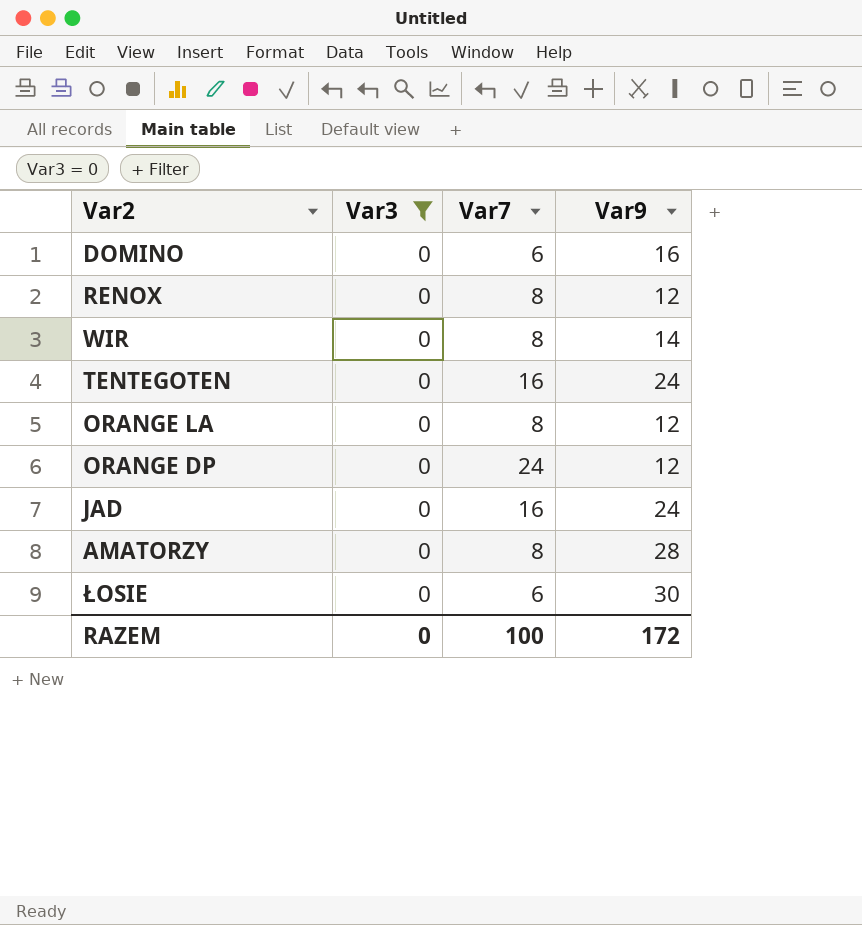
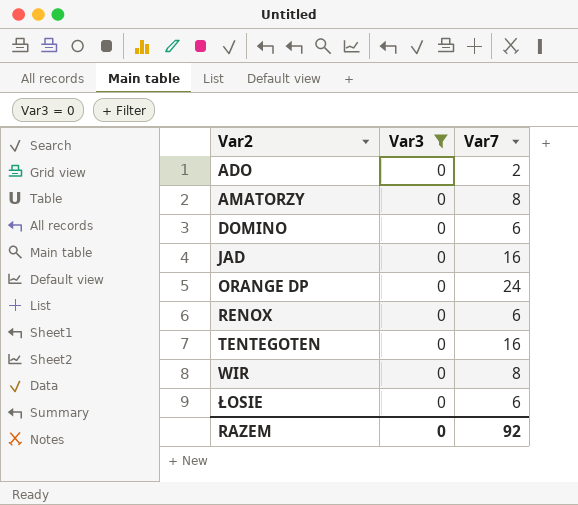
row order: none -> Var2 ascending
column Var9 | position: 4 -> none
row ORANGE LA: 0 | 8 | 12 -> none
row ADO: none -> 0 | 2
RENOX | Var7: 8 -> 6
RAZEM | Var7: 100 -> 92

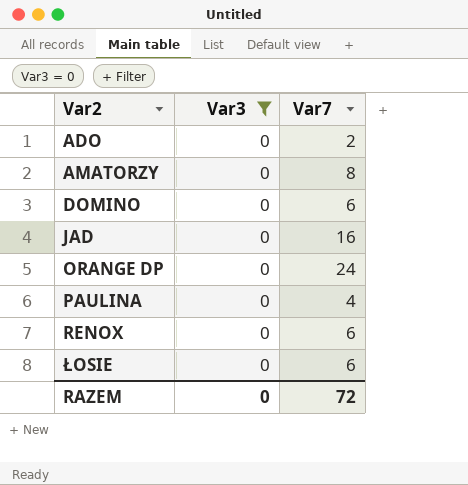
row TENTEGOTEN: 0 | 16 -> none
row WIR: 0 | 8 -> none
row PAULINA: none -> 0 | 4
RAZEM | Var7: 92 -> 72

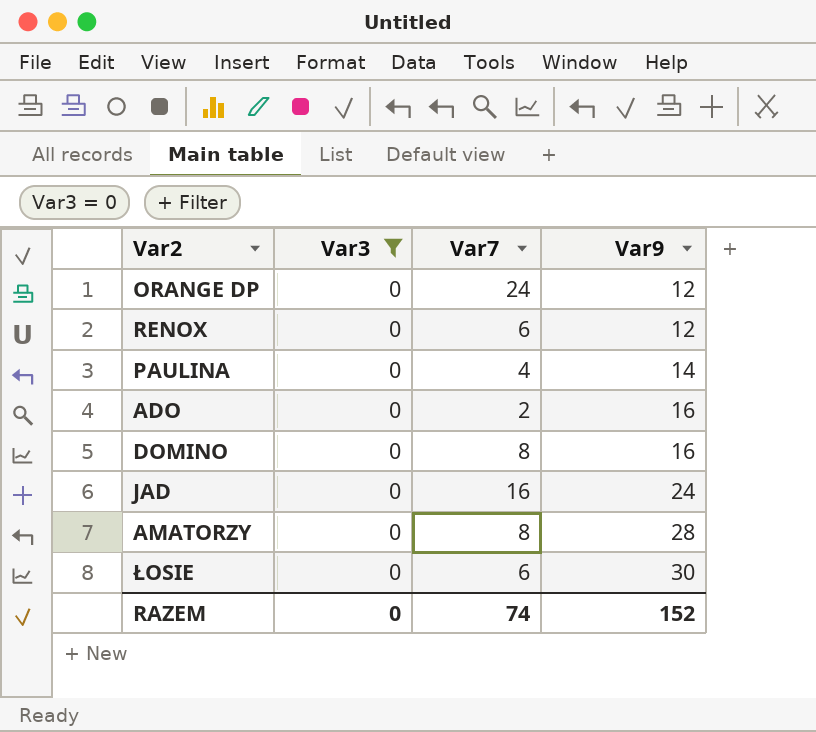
row order: Var2 ascending -> Var9 ascending
column Var9 | position: none -> 4
DOMINO | Var7: 6 -> 8
RAZEM | Var7: 72 -> 74

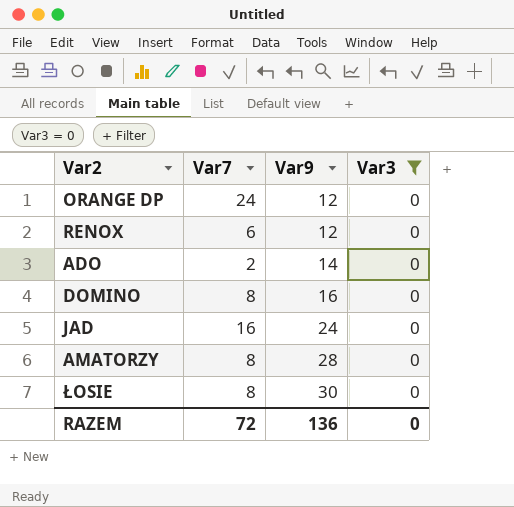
column Var3 | position: 2 -> 4
row PAULINA: 0 | 4 | 14 -> none
ADO | Var9: 16 -> 14
ŁOSIE | Var7: 6 -> 8
RAZEM | Var7: 74 -> 72
RAZEM | Var9: 152 -> 136

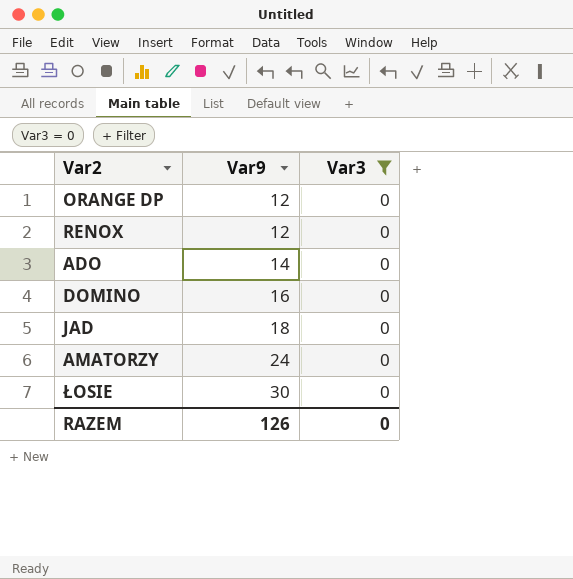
column Var7 | position: 2 -> none
JAD | Var9: 24 -> 18
AMATORZY | Var9: 28 -> 24
RAZEM | Var9: 136 -> 126

